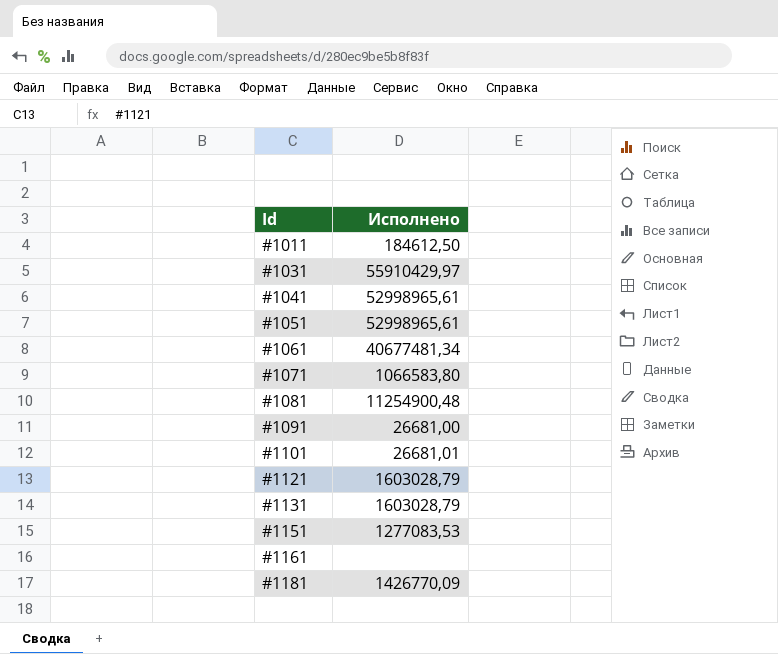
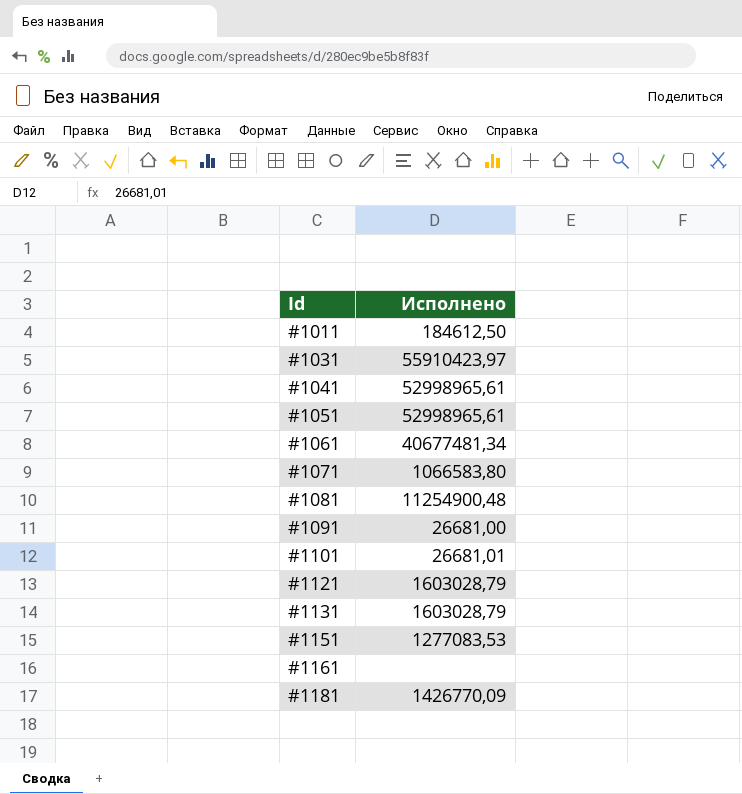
#1031 | Исполнено: 55910429,97 -> 55910423,97

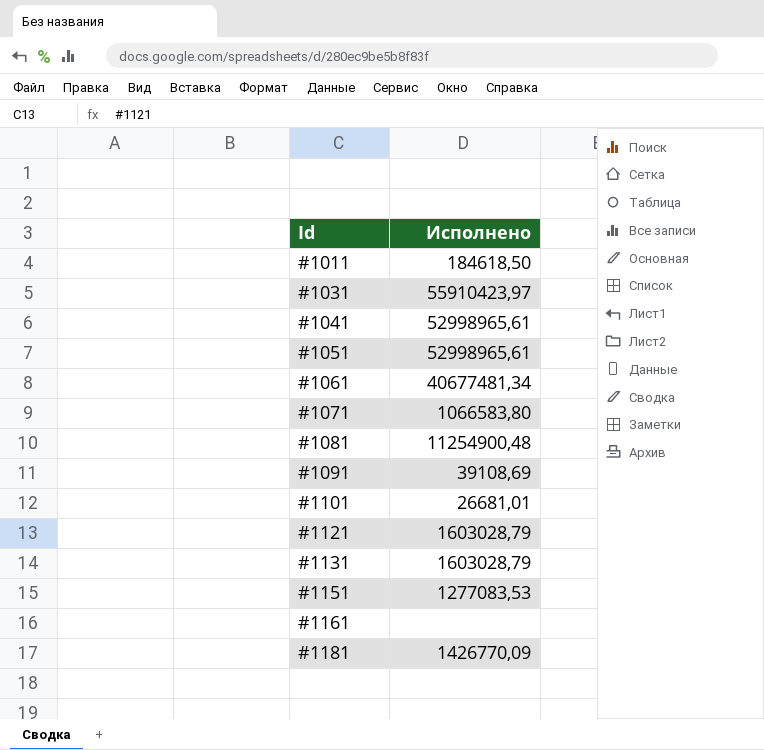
#1011 | Исполнено: 184612,50 -> 184618,50
#1091 | Исполнено: 26681,00 -> 39108,69

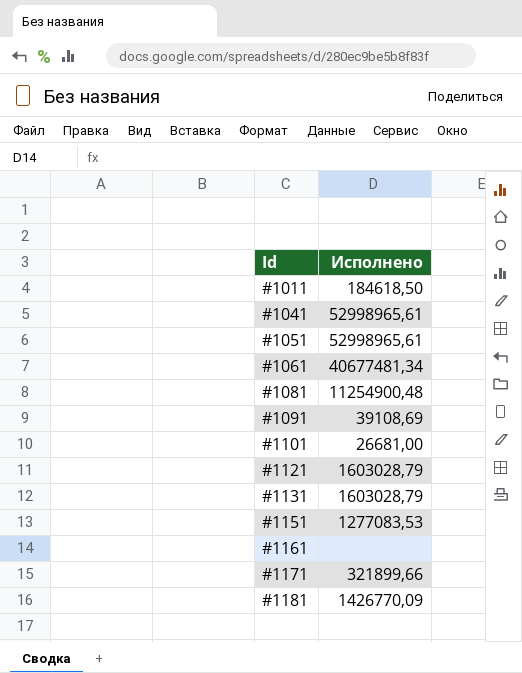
row #1031: 55910423,97 -> none
row #1071: 1066583,80 -> none
#1101 | Исполнено: 26681,01 -> 26681,00
row #1171: none -> 321899,66

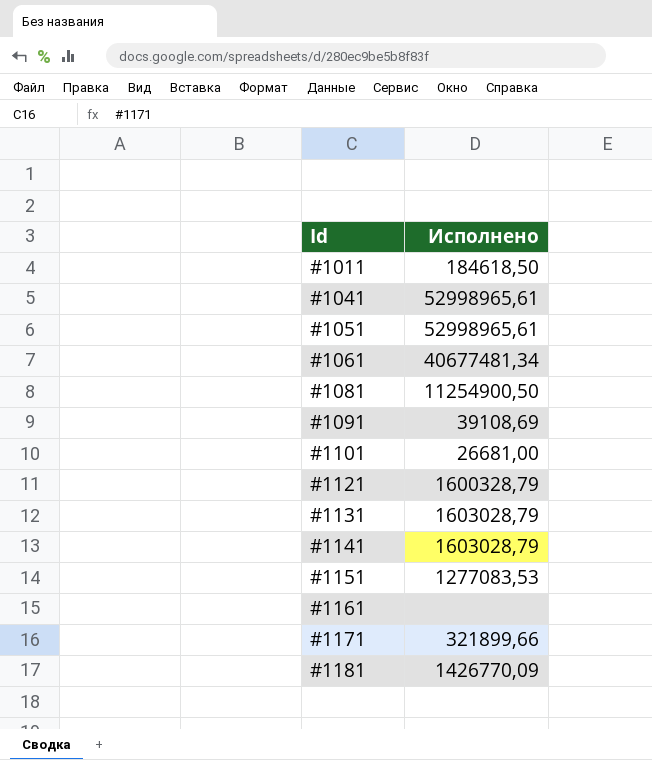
#1081 | Исполнено: 11254900,48 -> 11254900,50
#1121 | Исполнено: 1603028,79 -> 1600328,79
row #1141: none -> 1603028,79

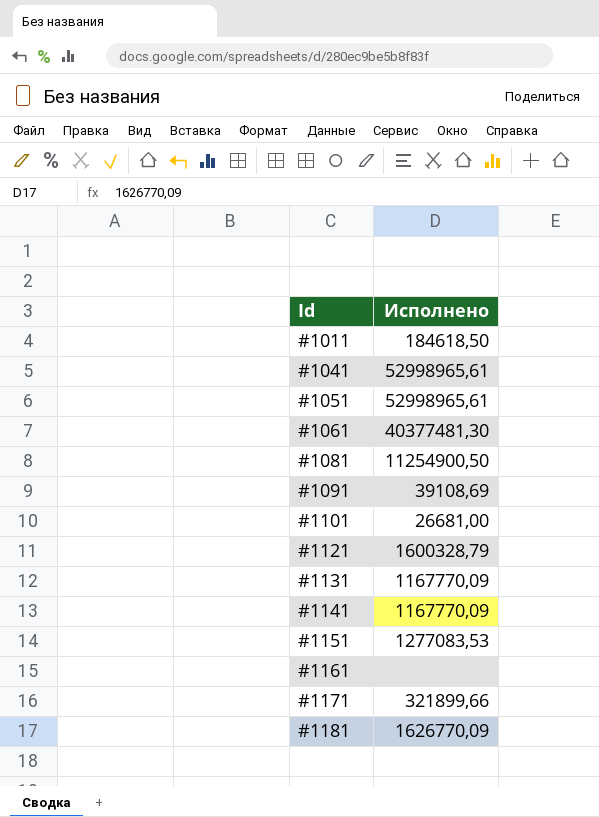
#1061 | Исполнено: 40677481,34 -> 40377481,30
#1131 | Исполнено: 1603028,79 -> 1167770,09
#1141 | Исполнено: 1603028,79 -> 1167770,09
#1181 | Исполнено: 1426770,09 -> 1626770,09

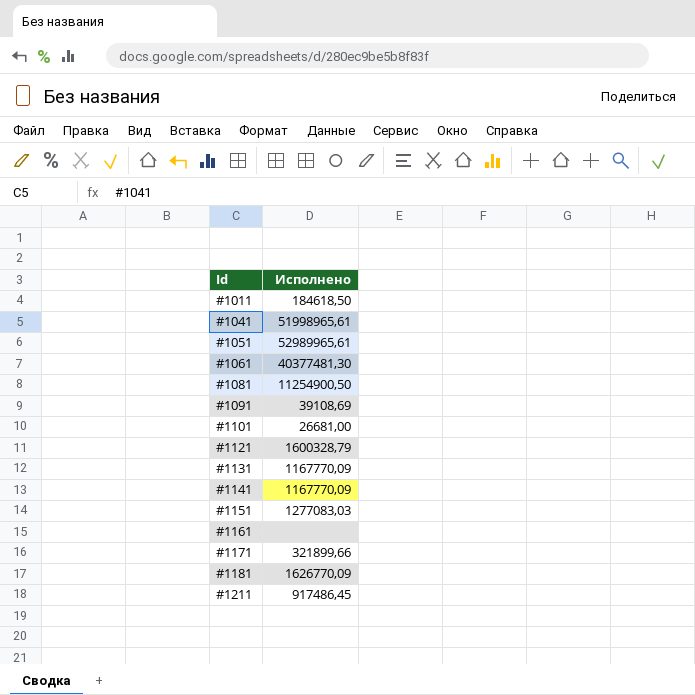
#1041 | Исполнено: 52998965,61 -> 51998965,61
#1051 | Исполнено: 52998965,61 -> 52989965,61
#1151 | Исполнено: 1277083,53 -> 1277083,03
row #1211: none -> 917486,45

